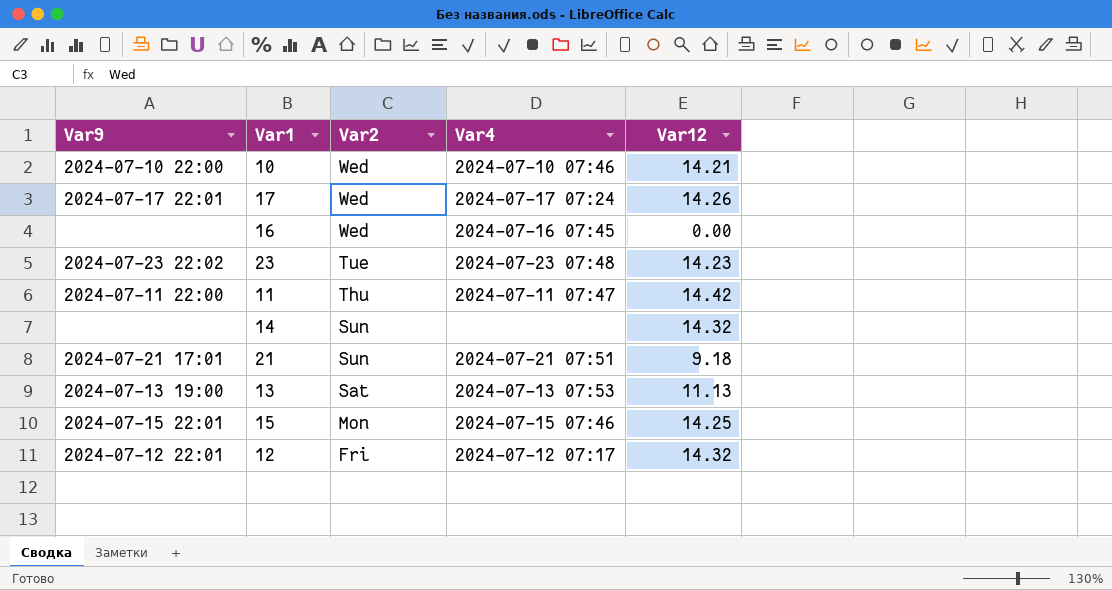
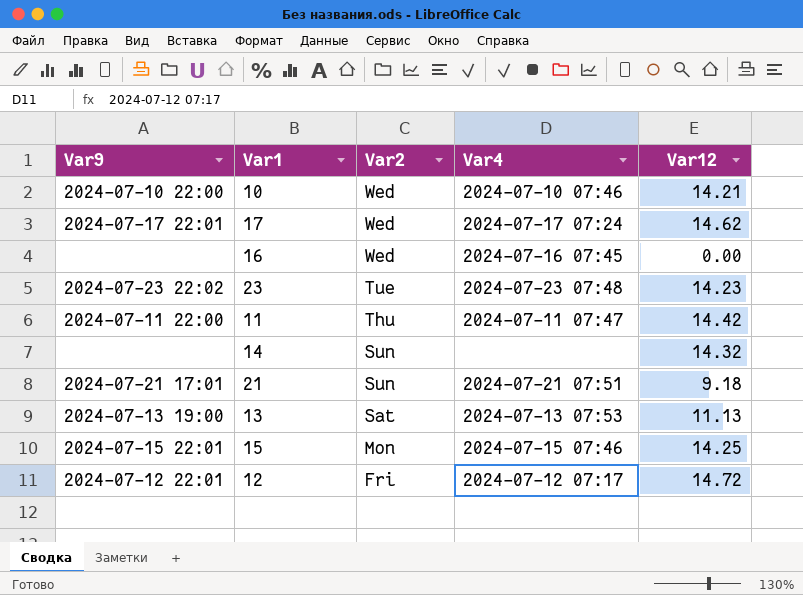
17 | Var12: 14.26 -> 14.62
12 | Var12: 14.32 -> 14.72

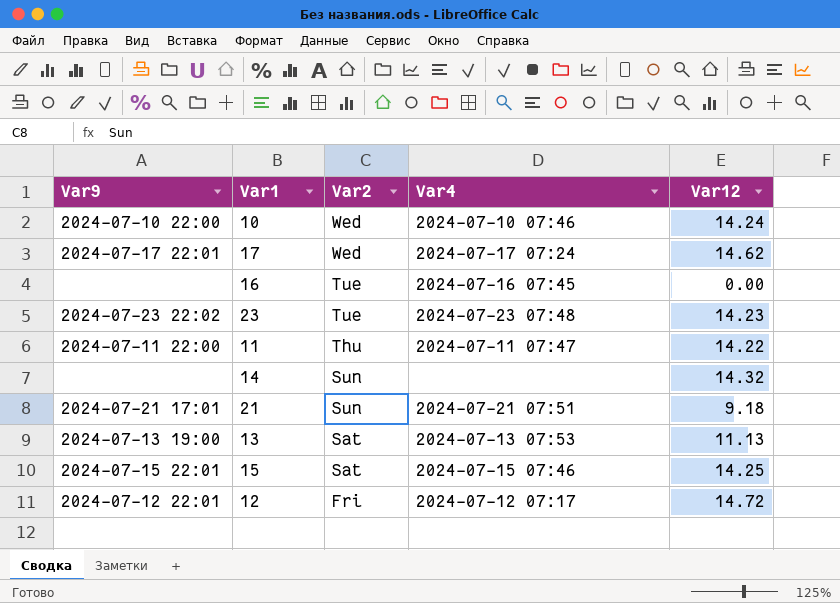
10 | Var12: 14.21 -> 14.24
16 | Var2: Wed -> Tue
11 | Var12: 14.42 -> 14.22
15 | Var2: Mon -> Sat

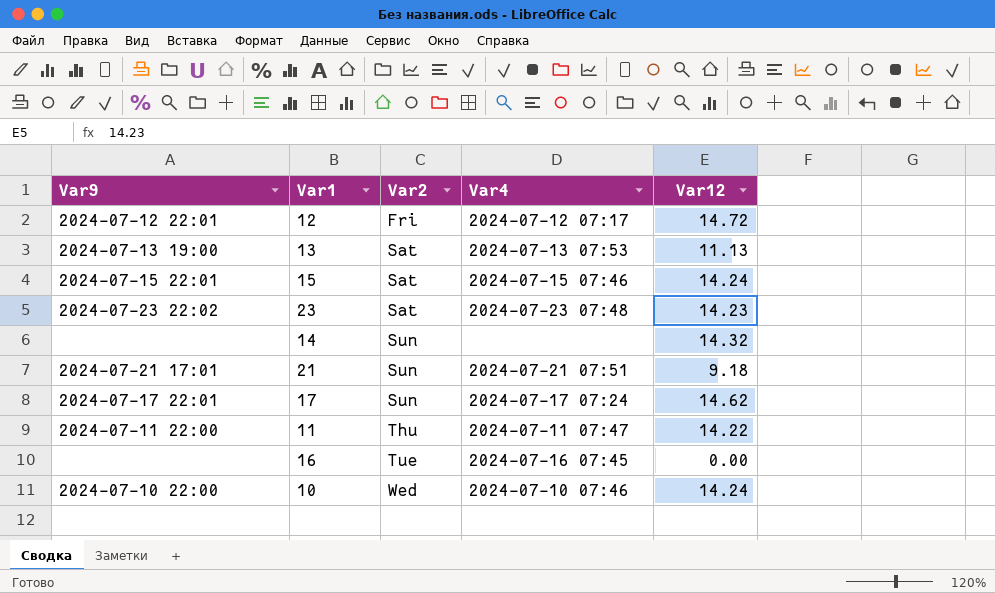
row order: Var2 descending -> Var2 ascending
15 | Var12: 14.25 -> 14.24
23 | Var2: Tue -> Sat
17 | Var2: Wed -> Sun

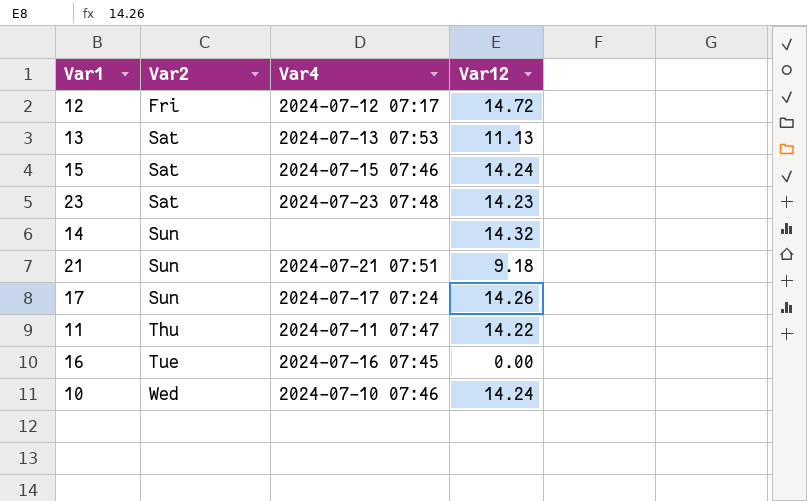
column Var9 | position: 1 -> none
17 | Var12: 14.62 -> 14.26

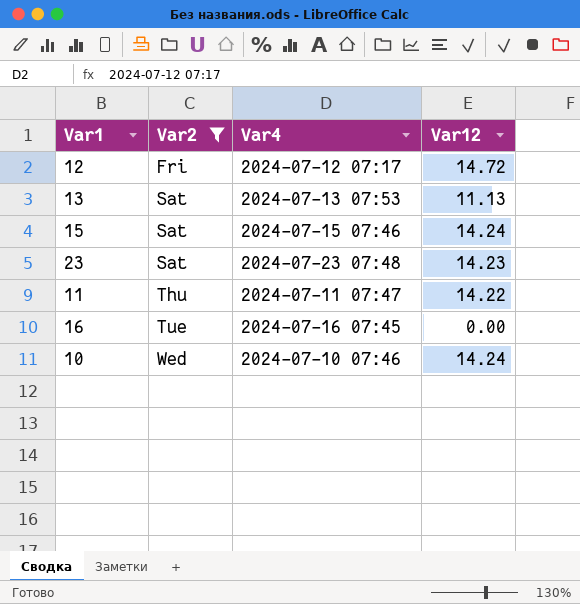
filter: none -> Var2 != Sun

